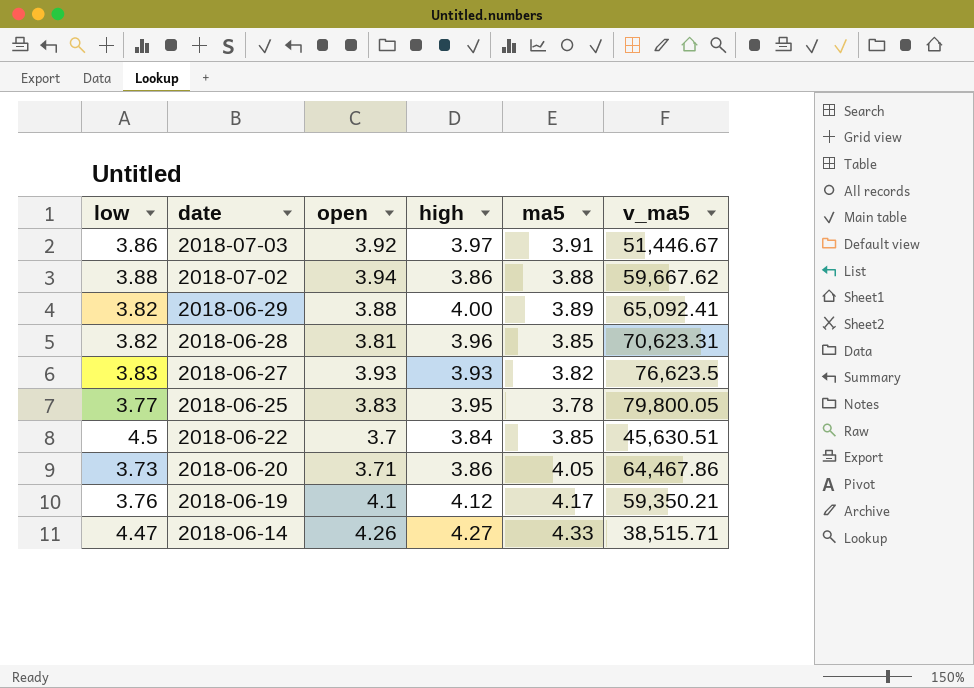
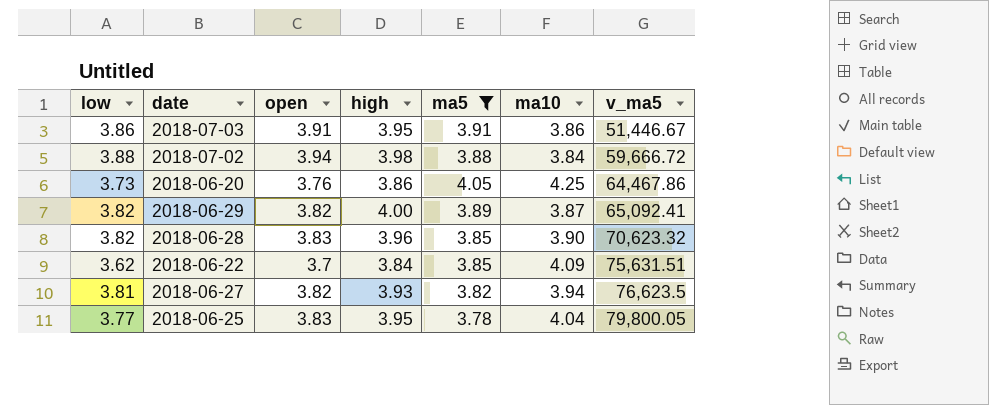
filter: none -> ma5 <= 4.05
row order: date descending -> v_ma5 ascending
column ma10 | position: none -> 6
2018-07-03 | open: 3.92 -> 3.91
2018-07-03 | high: 3.97 -> 3.95
2018-07-02 | high: 3.86 -> 3.98
2018-07-02 | v_ma5: 59,667.62 -> 59,666.72
2018-06-20 | open: 3.71 -> 3.76
2018-06-29 | open: 3.88 -> 3.82
2018-06-28 | open: 3.81 -> 3.83
2018-06-28 | v_ma5: 70,623.31 -> 70,623.32
2018-06-22 | low: 4.5 -> 3.62
2018-06-22 | v_ma5: 45,630.51 -> 75,631.51
2018-06-27 | low: 3.83 -> 3.81
2018-06-27 | open: 3.93 -> 3.82

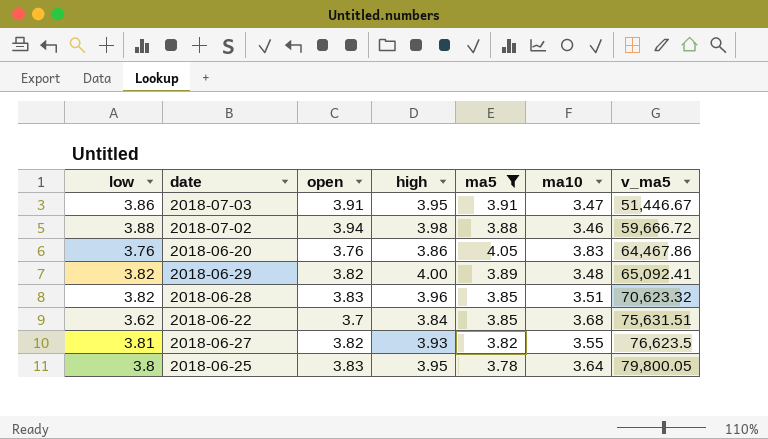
2018-07-03 | ma10: 3.86 -> 3.47
2018-07-02 | ma10: 3.84 -> 3.46
2018-06-20 | low: 3.73 -> 3.76
2018-06-20 | ma10: 4.25 -> 3.83
2018-06-29 | ma10: 3.87 -> 3.48
2018-06-28 | ma10: 3.90 -> 3.51
2018-06-22 | ma10: 4.09 -> 3.68
2018-06-27 | ma10: 3.94 -> 3.55
2018-06-25 | low: 3.77 -> 3.8
2018-06-25 | ma10: 4.04 -> 3.64

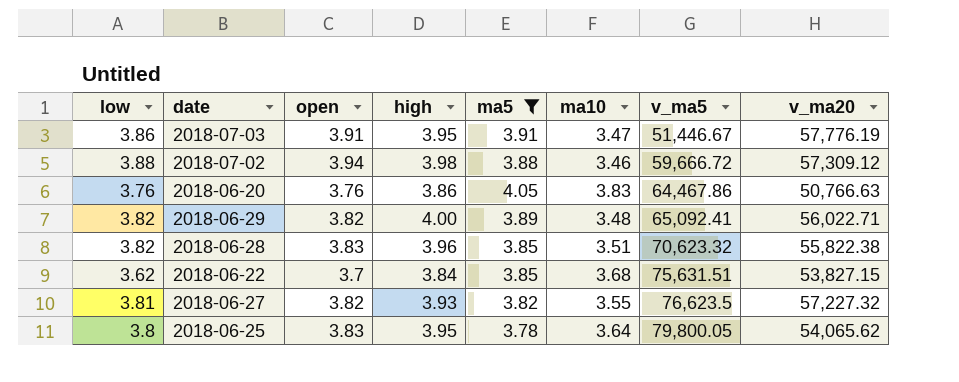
column v_ma20 | position: none -> 8

